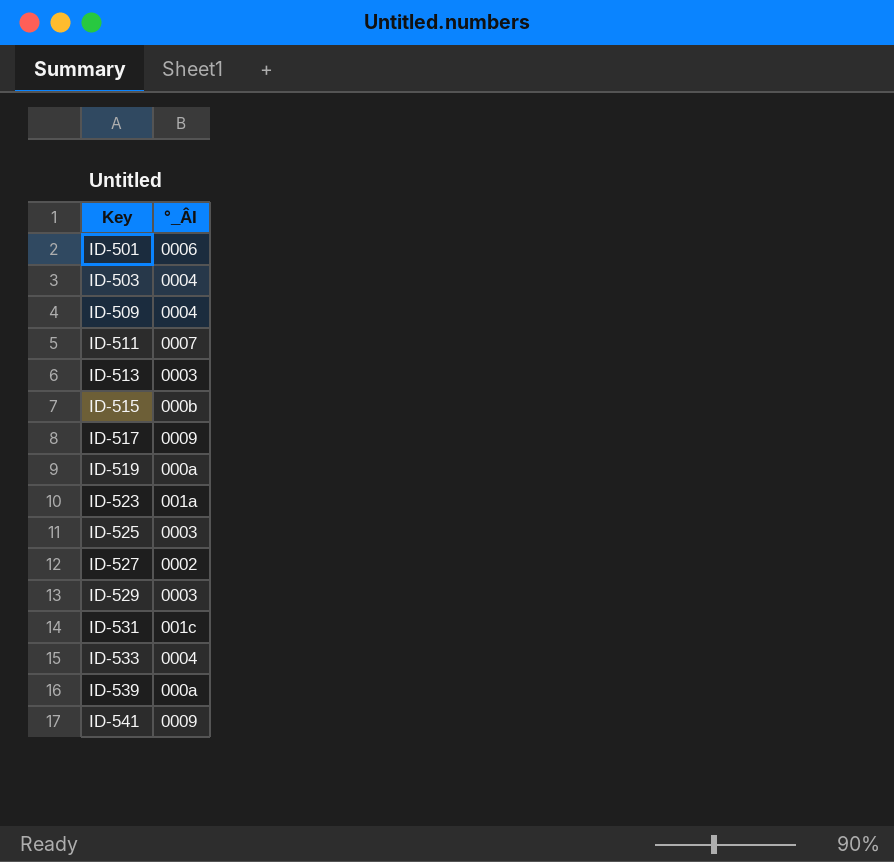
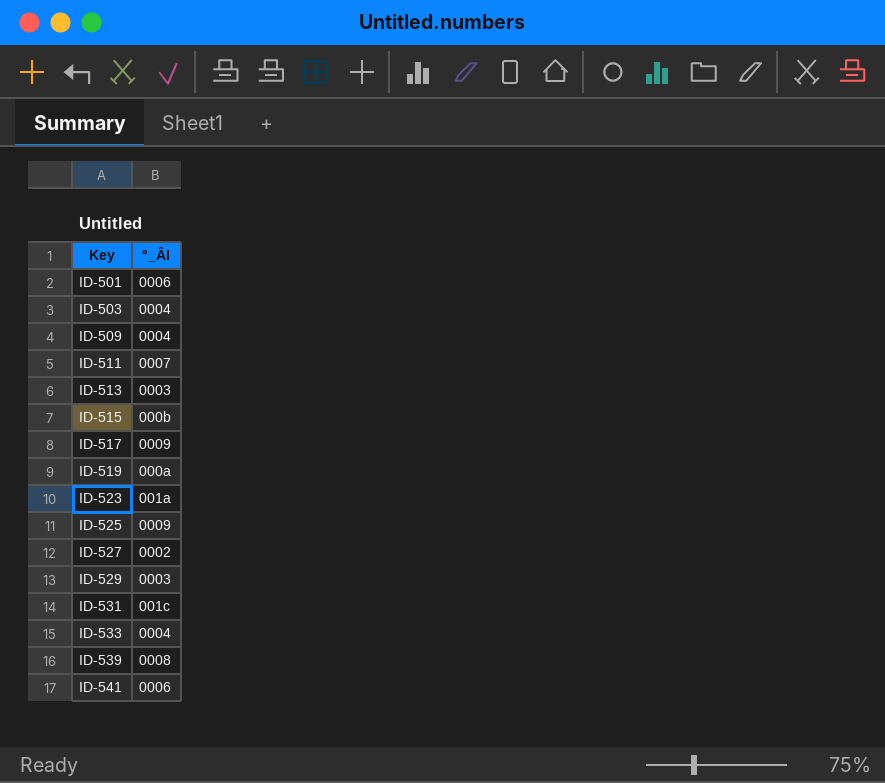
ID-525 | °_ÂI: 0003 -> 0009
ID-539 | °_ÂI: 000a -> 0008
ID-541 | °_ÂI: 0009 -> 0006

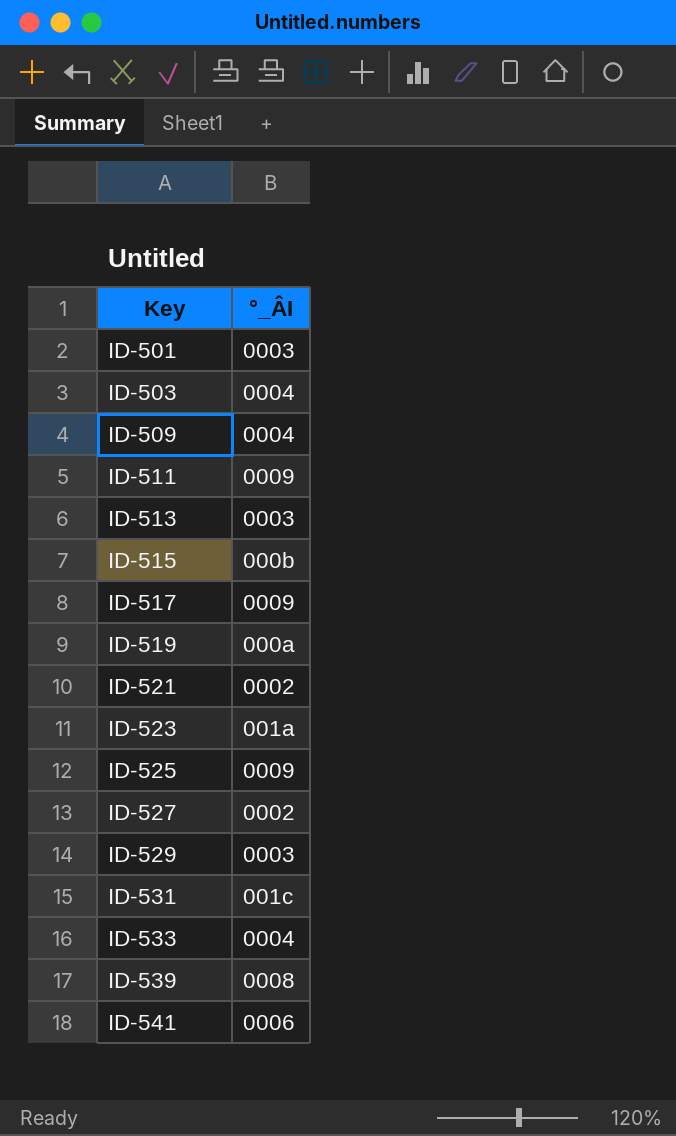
ID-501 | °_ÂI: 0006 -> 0003
ID-511 | °_ÂI: 0007 -> 0009
row ID-521: none -> 0002

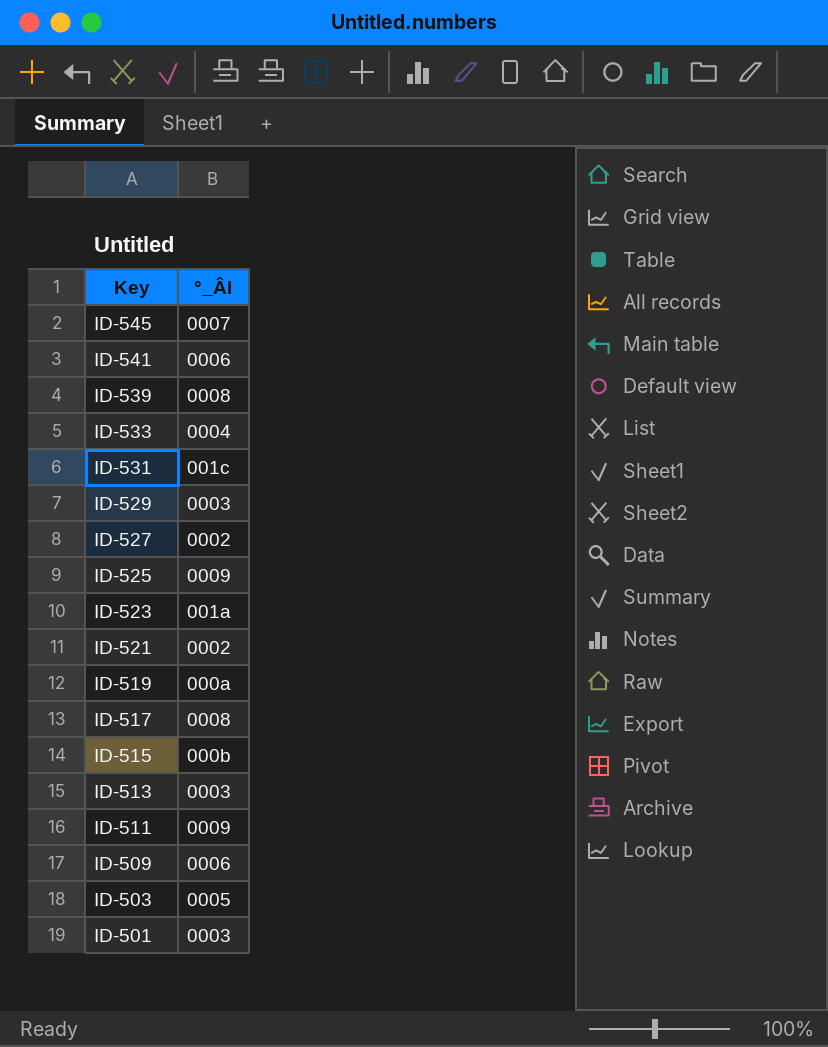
row order: Key ascending -> Key descending
row ID-545: none -> 0007
ID-517 | °_ÂI: 0009 -> 0008
ID-509 | °_ÂI: 0004 -> 0006
ID-503 | °_ÂI: 0004 -> 0005

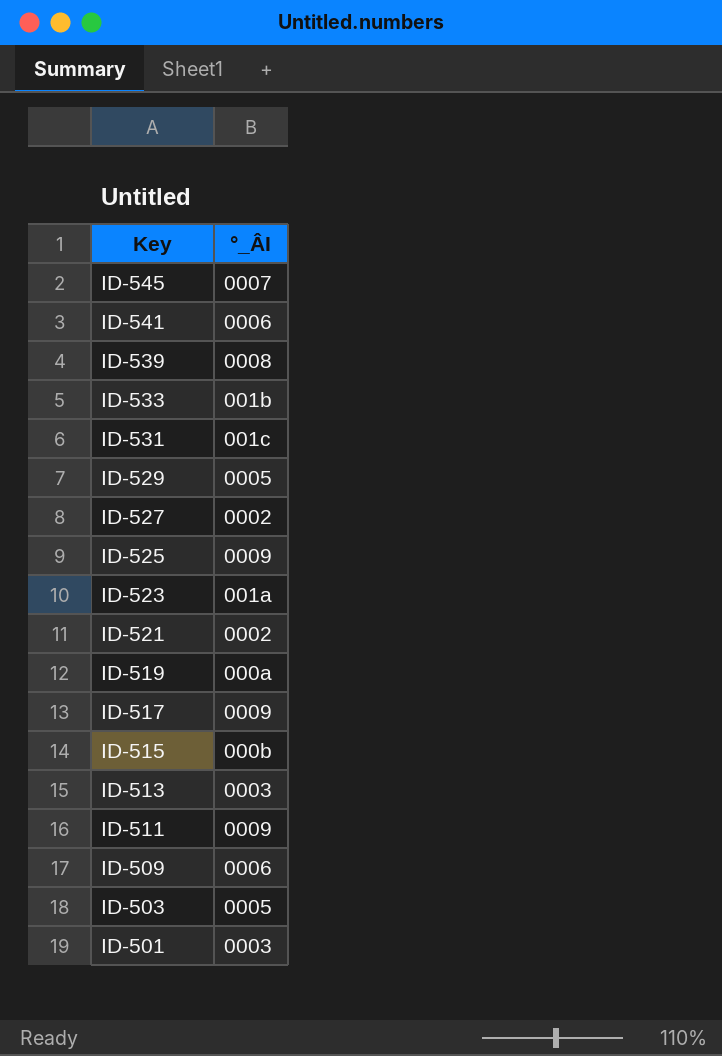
ID-533 | °_ÂI: 0004 -> 001b
ID-529 | °_ÂI: 0003 -> 0005
ID-517 | °_ÂI: 0008 -> 0009

